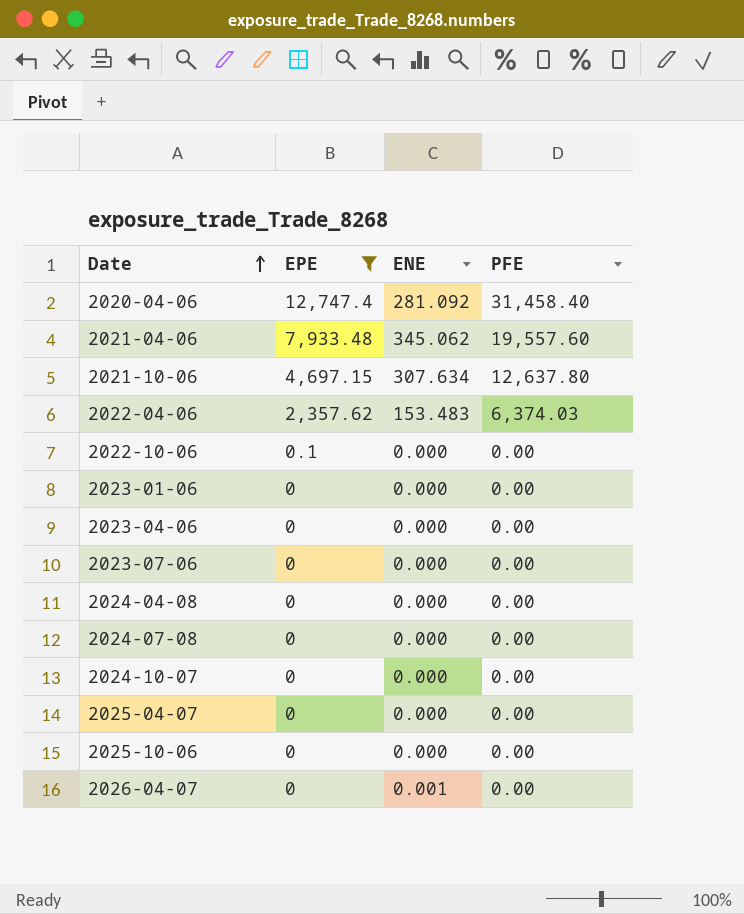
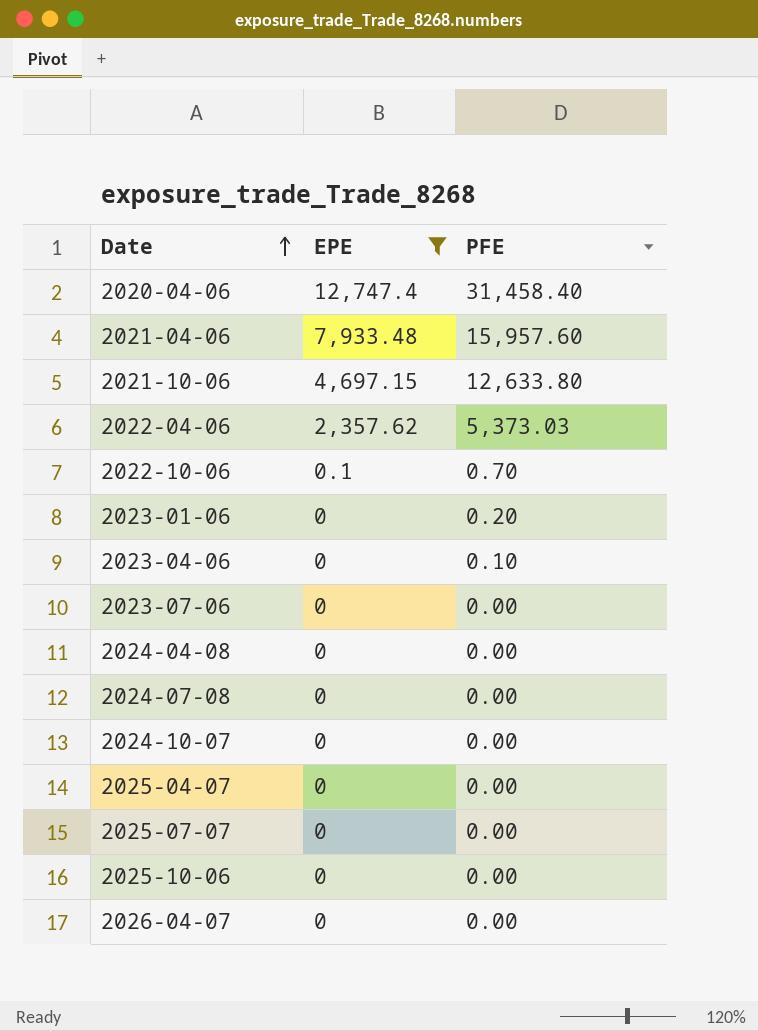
column ENE | position: 3 -> none
2021-04-06 | PFE: 19,557.60 -> 15,957.60
2021-10-06 | PFE: 12,637.80 -> 12,633.80
2022-04-06 | PFE: 6,374.03 -> 5,373.03
2022-10-06 | PFE: 0.00 -> 0.70
2023-01-06 | PFE: 0.00 -> 0.20
2023-04-06 | PFE: 0.00 -> 0.10
row 2025-07-07: none -> 0 | 0.00

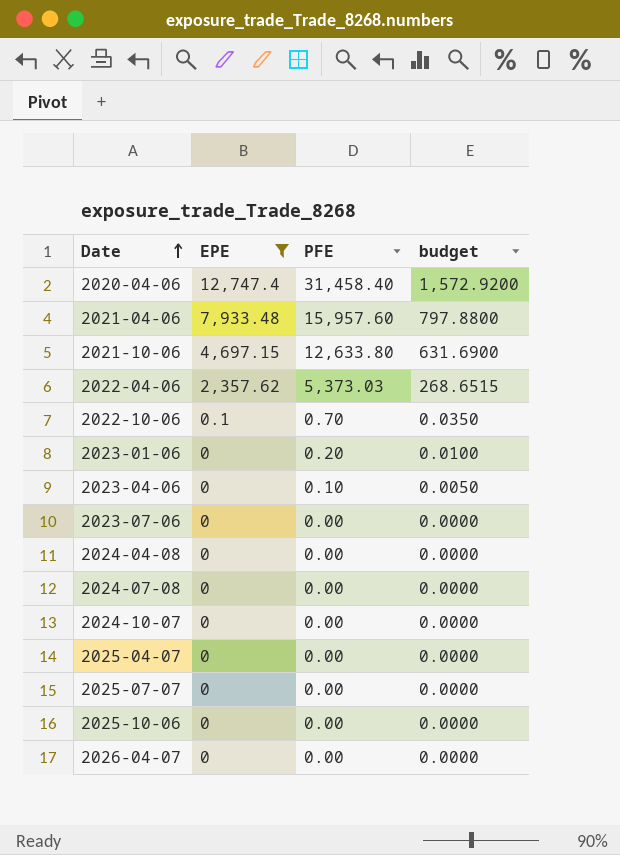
column budget | formula: none -> [PFE] * 0.05

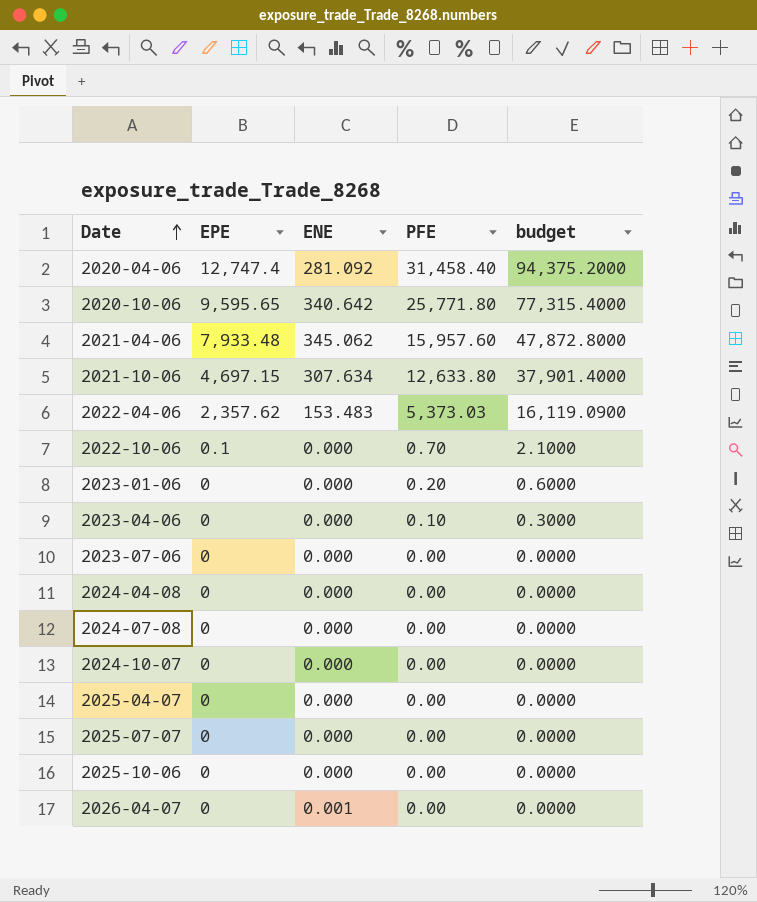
filter: EPE != 9,595.65 -> none
column ENE | position: none -> 3
column budget | formula: [PFE] * 0.05 -> [PFE] * 3

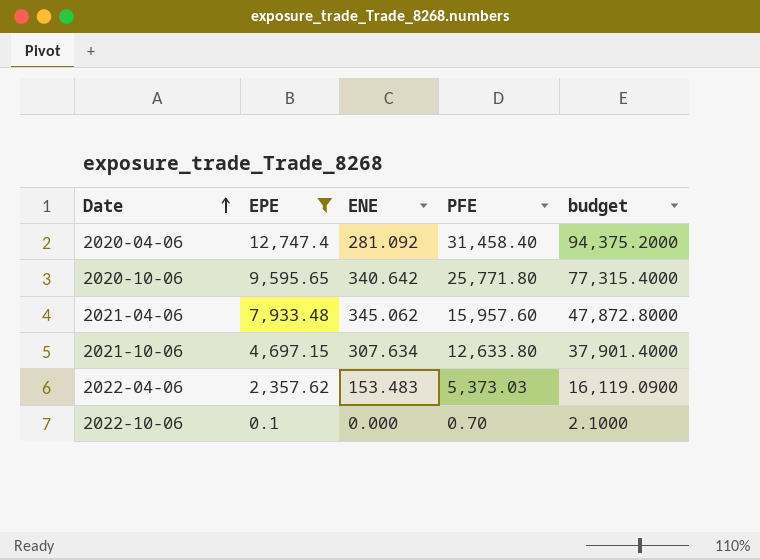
filter: none -> EPE != 0

